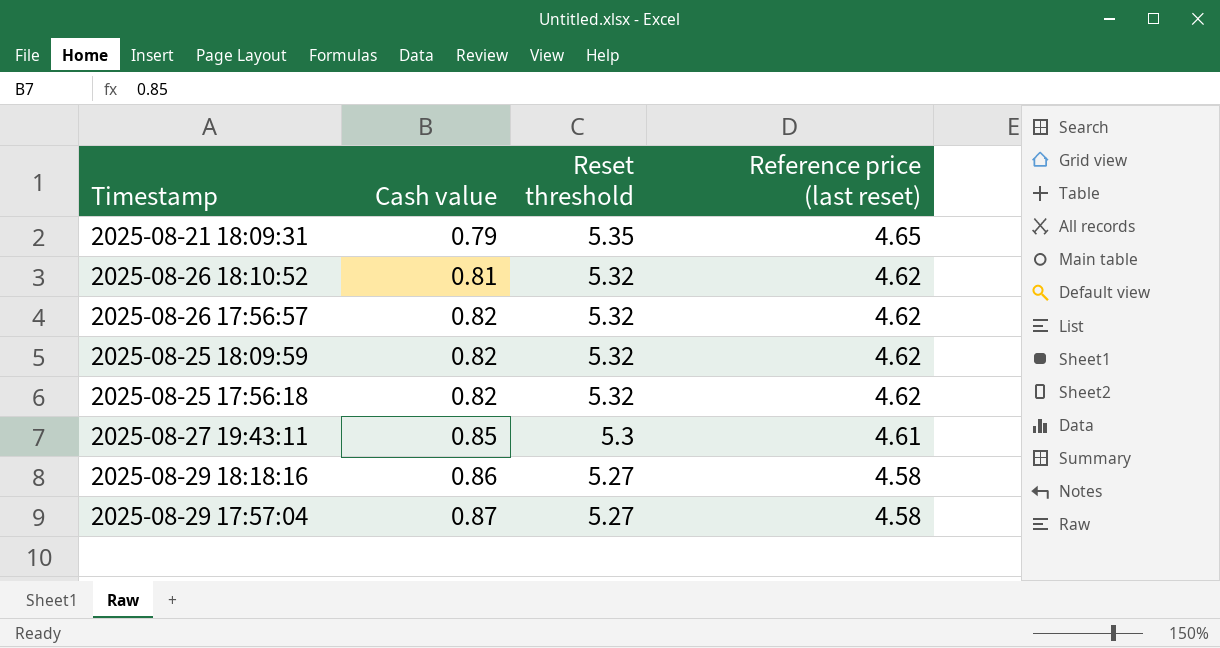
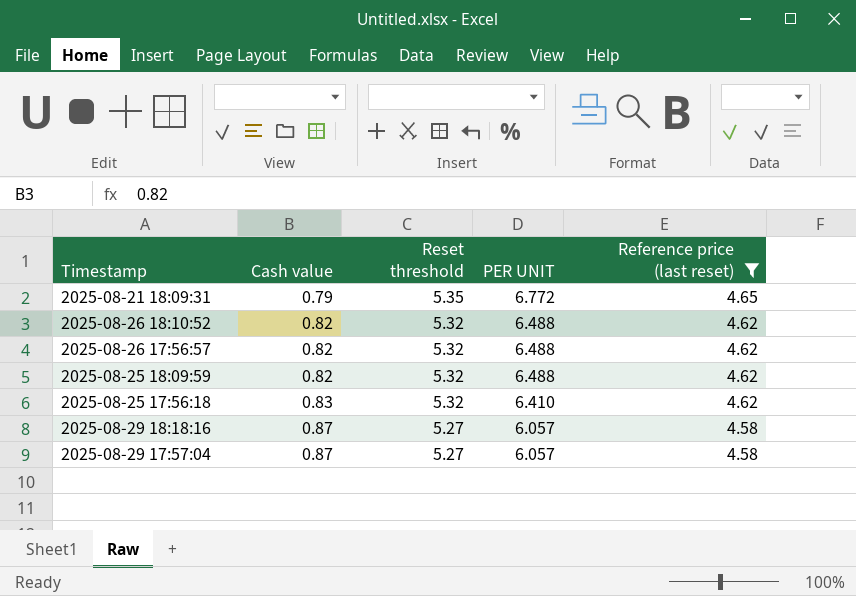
filter: none -> Reference price (last reset) != 4.61
column PER UNIT | formula: none -> [Reset threshold] / [Cash value]
2025-08-26 18:10:52 | Cash value: 0.81 -> 0.82
2025-08-25 17:56:18 | Cash value: 0.82 -> 0.83
2025-08-29 18:18:16 | Cash value: 0.86 -> 0.87

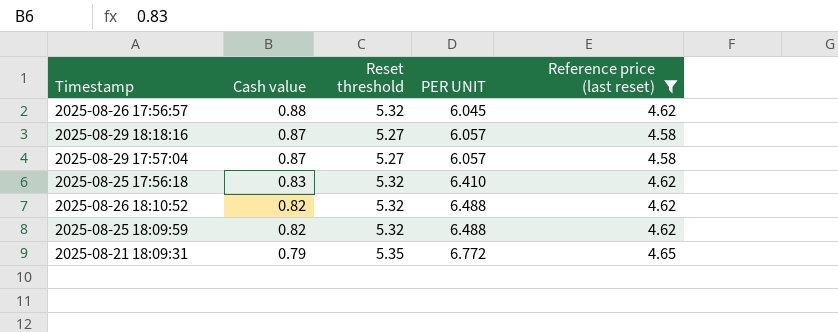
row order: Cash value ascending -> Cash value descending
2025-08-26 17:56:57 | Cash value: 0.82 -> 0.88
2025-08-26 17:56:57 | PER UNIT: 6.488 -> 6.045

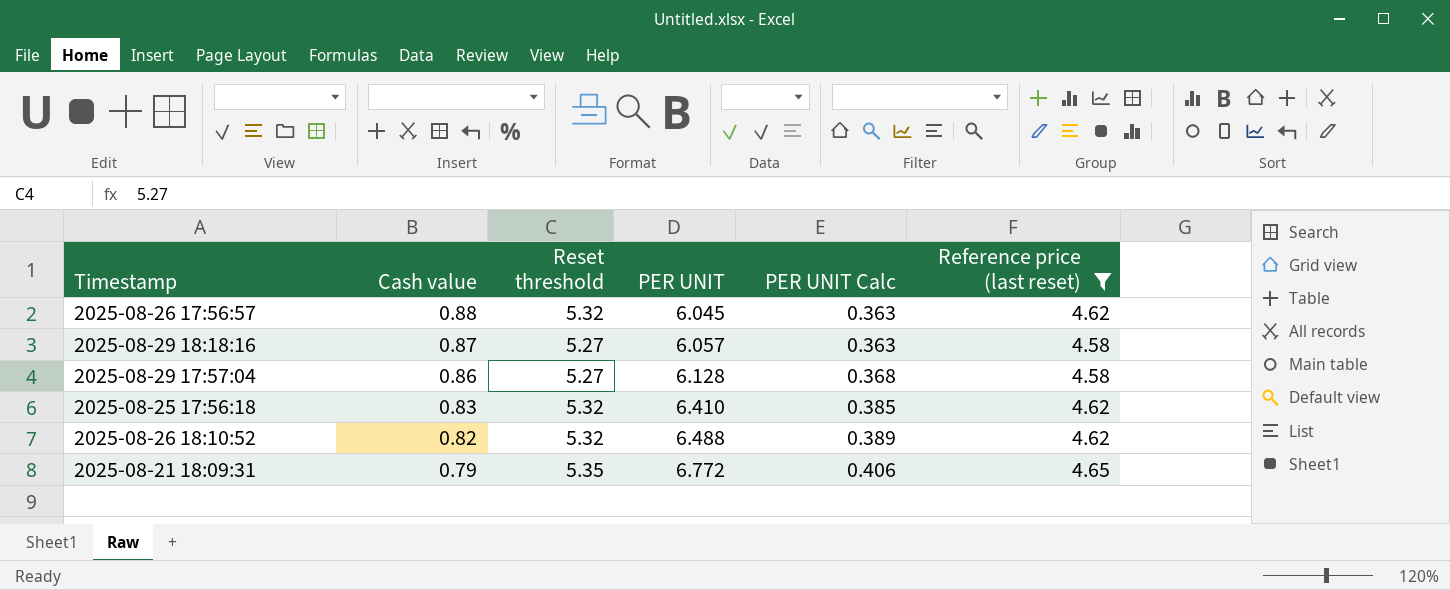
column PER UNIT Calc | formula: none -> [PER UNIT] * 0.06
row 2025-08-25 18:09:59: 0.82 | 5.32 | 6.488 | 4.62 -> none
2025-08-29 17:57:04 | Cash value: 0.87 -> 0.86
2025-08-29 17:57:04 | PER UNIT: 6.057 -> 6.128

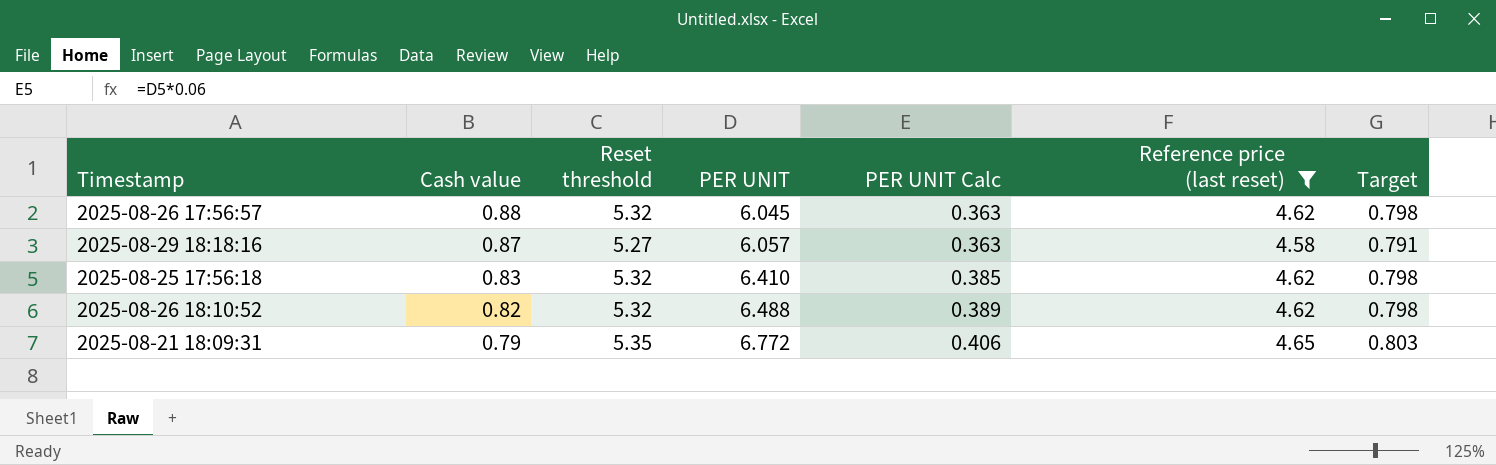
column Target | formula: none -> [Reset threshold] * 0.15
row 2025-08-29 17:57:04: 0.86 | 5.27 | 6.128 | 0.368 | 4.58 -> none

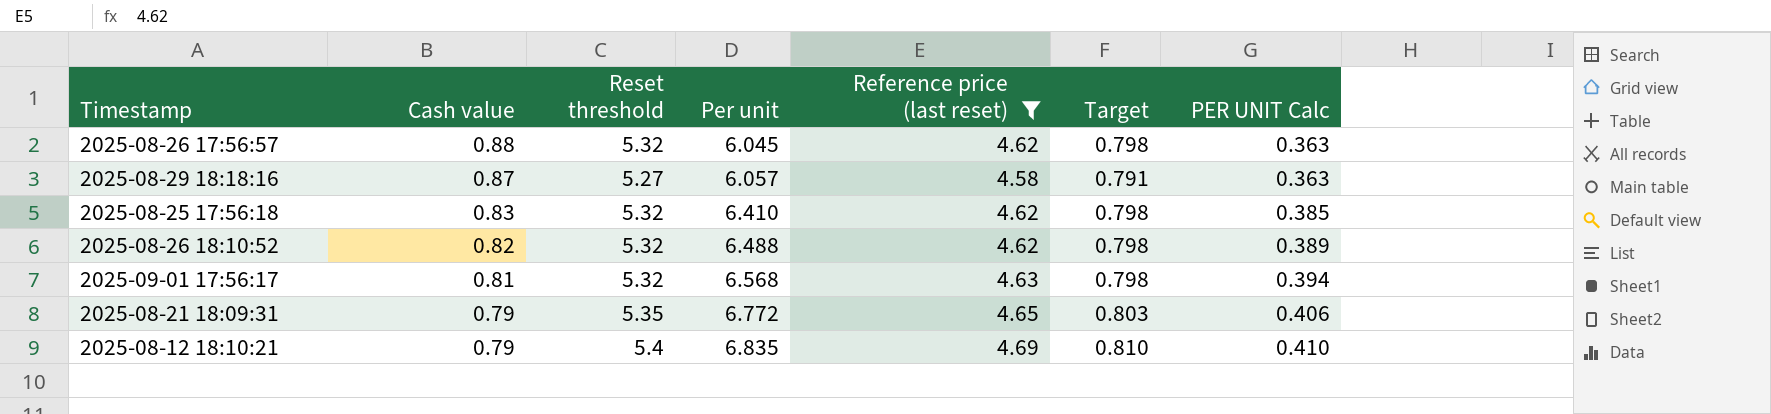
column name: PER UNIT -> Per unit
column PER UNIT Calc | position: 5 -> 7
row 2025-09-01 17:56:17: none -> 0.81 | 5.32 | 6.568 | 4.63 | 0.798 | 0.394
row 2025-08-12 18:10:21: none -> 0.79 | 5.4 | 6.835 | 4.69 | 0.810 | 0.410

